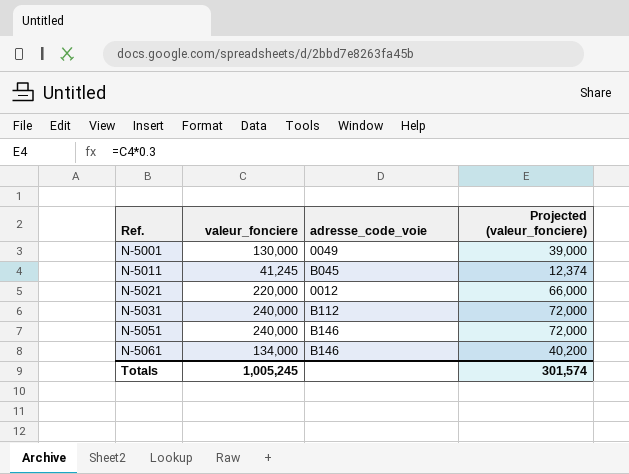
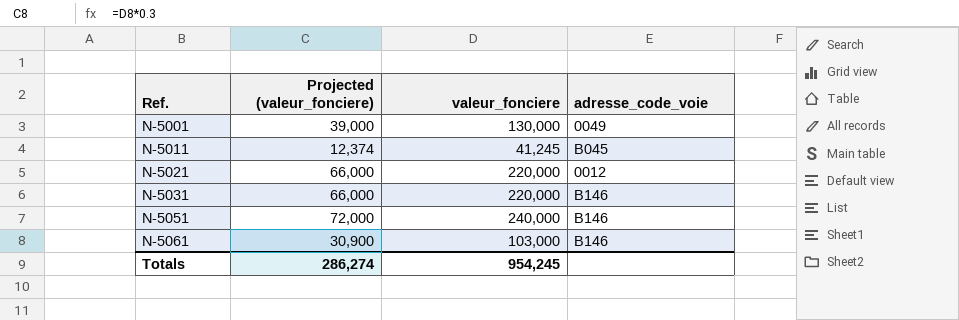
column Projected (valeur_fonciere) | position: 4 -> 2
N-5031 | Projected (valeur_fonciere): 72,000 -> 66,000
N-5031 | valeur_fonciere: 240,000 -> 220,000
N-5031 | adresse_code_voie: B112 -> B146
N-5061 | Projected (valeur_fonciere): 40,200 -> 30,900
N-5061 | valeur_fonciere: 134,000 -> 103,000
Totals | Projected (valeur_fonciere): 301,574 -> 286,274
Totals | valeur_fonciere: 1,005,245 -> 954,245

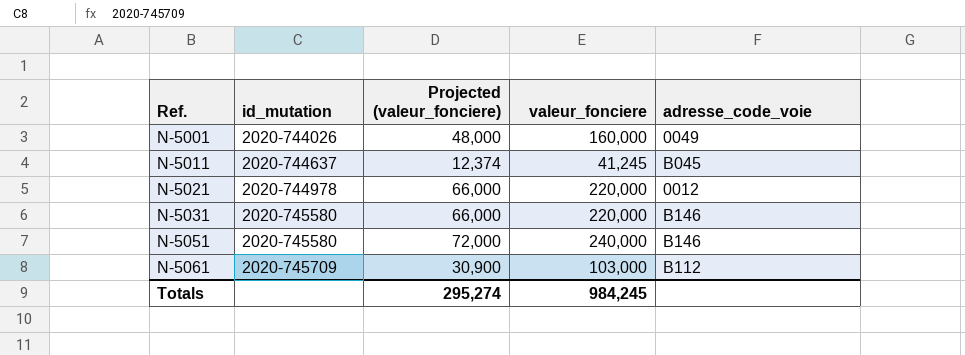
column id_mutation | position: none -> 2
N-5001 | Projected (valeur_fonciere): 39,000 -> 48,000
N-5001 | valeur_fonciere: 130,000 -> 160,000
N-5061 | adresse_code_voie: B146 -> B112
Totals | Projected (valeur_fonciere): 286,274 -> 295,274
Totals | valeur_fonciere: 954,245 -> 984,245

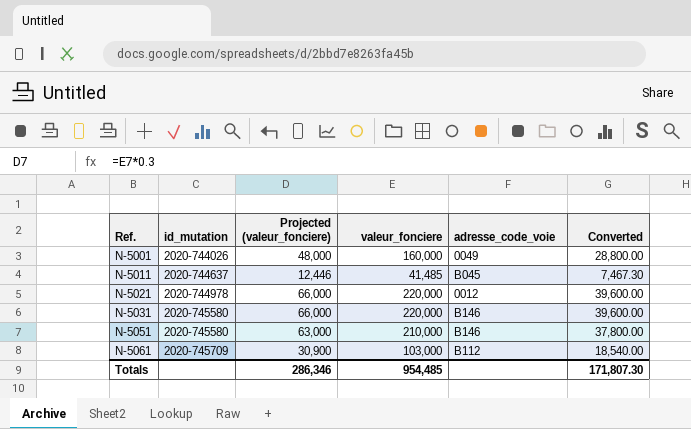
column Converted | formula: none -> [valeur_fonciere] * 0.18
N-5011 | Projected (valeur_fonciere): 12,374 -> 12,446
N-5011 | valeur_fonciere: 41,245 -> 41,485
N-5051 | Projected (valeur_fonciere): 72,000 -> 63,000
N-5051 | valeur_fonciere: 240,000 -> 210,000
Totals | Projected (valeur_fonciere): 295,274 -> 286,346
Totals | valeur_fonciere: 984,245 -> 954,485

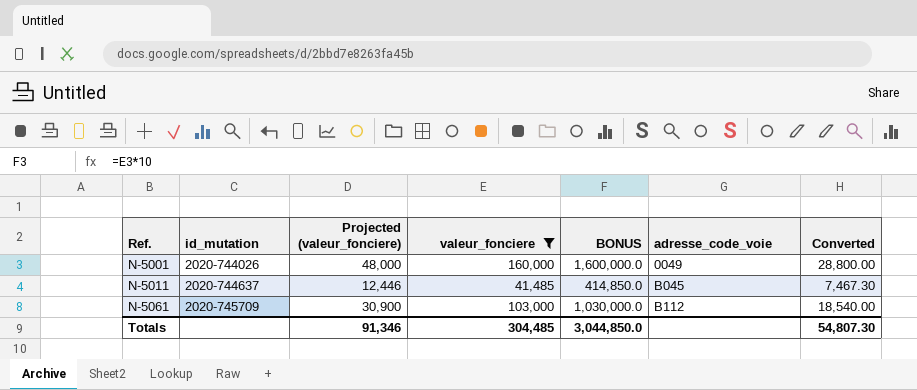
filter: none -> valeur_fonciere <= 160,000
column BONUS | formula: none -> [valeur_fonciere] * 10
Totals | Projected (valeur_fonciere): 286,346 -> 91,346
Totals | valeur_fonciere: 954,485 -> 304,485
Totals | Converted: 171,807.30 -> 54,807.30

